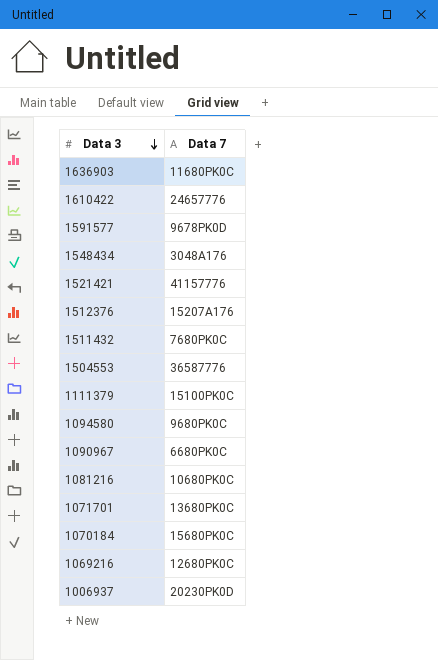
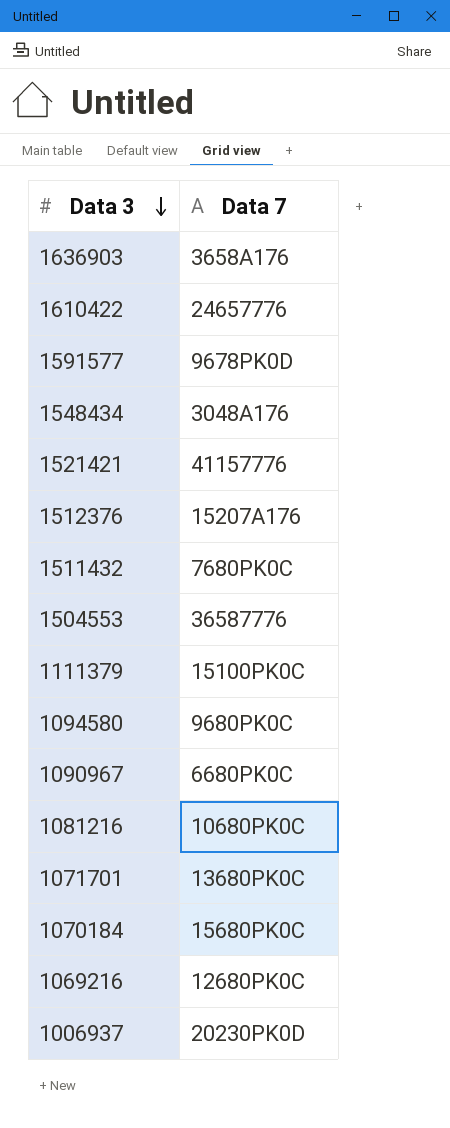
1636903 | Data 7: 11680PK0C -> 3658A176

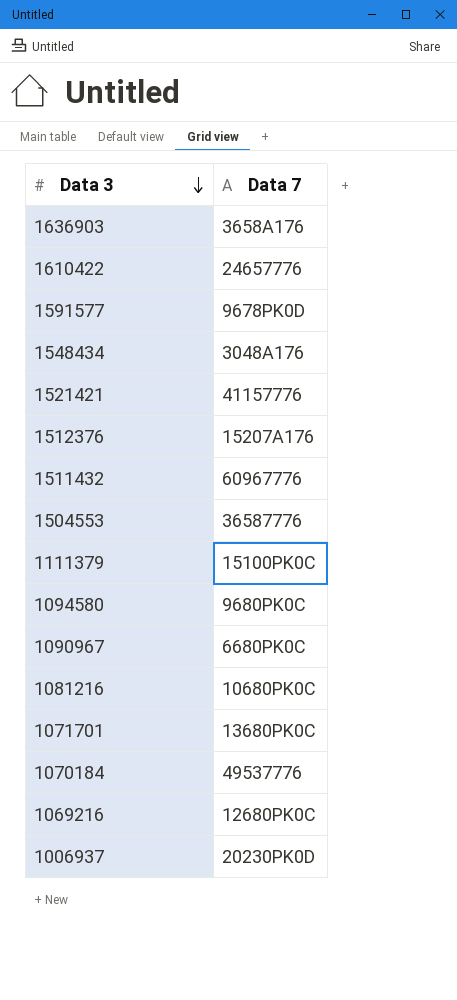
1511432 | Data 7: 7680PK0C -> 60967776
1070184 | Data 7: 15680PK0C -> 49537776

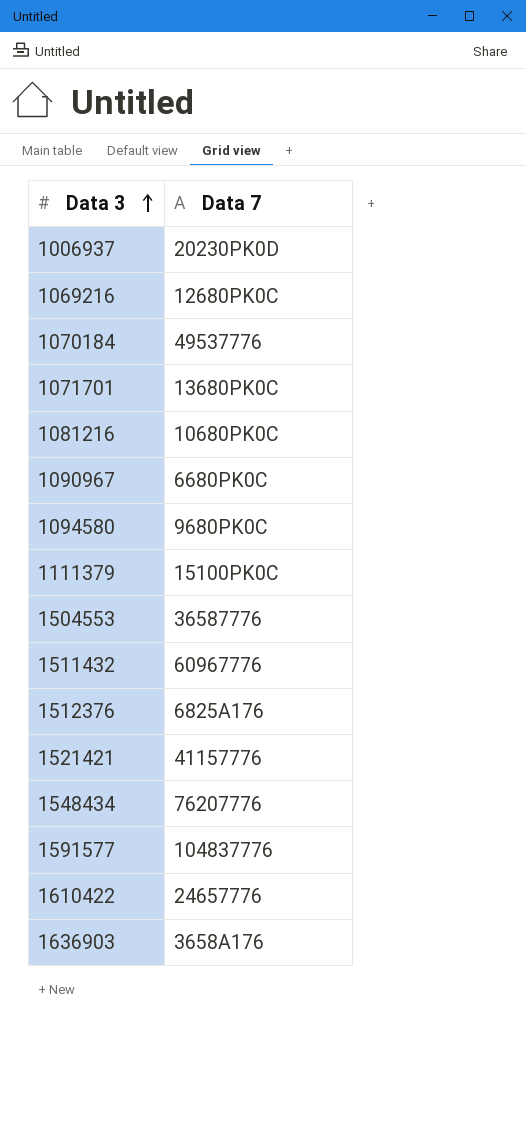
row order: Data 3 descending -> Data 3 ascending
1512376 | Data 7: 15207A176 -> 6825A176
1548434 | Data 7: 3048A176 -> 76207776
1591577 | Data 7: 9678PK0D -> 104837776

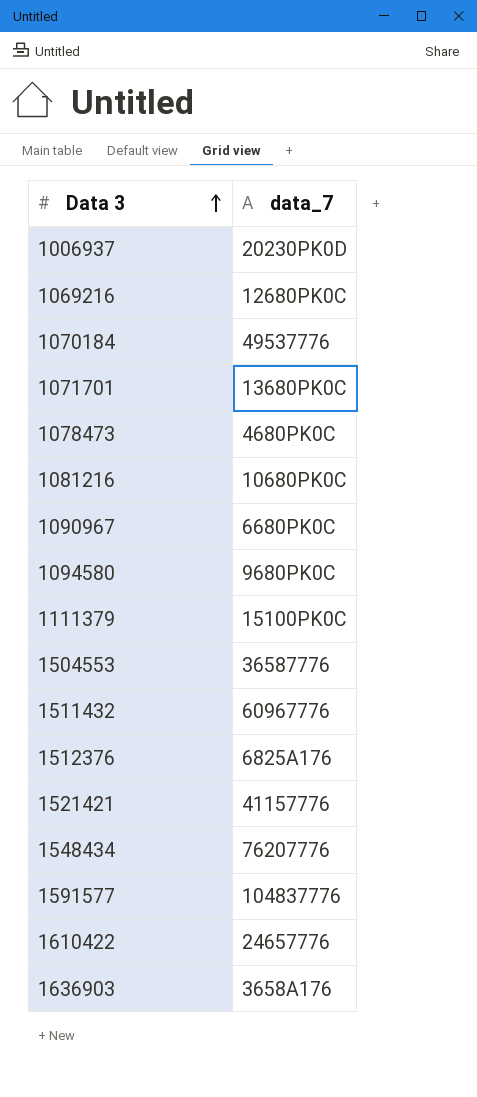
column name: Data 7 -> data_7
row 1078473: none -> 4680PK0C

